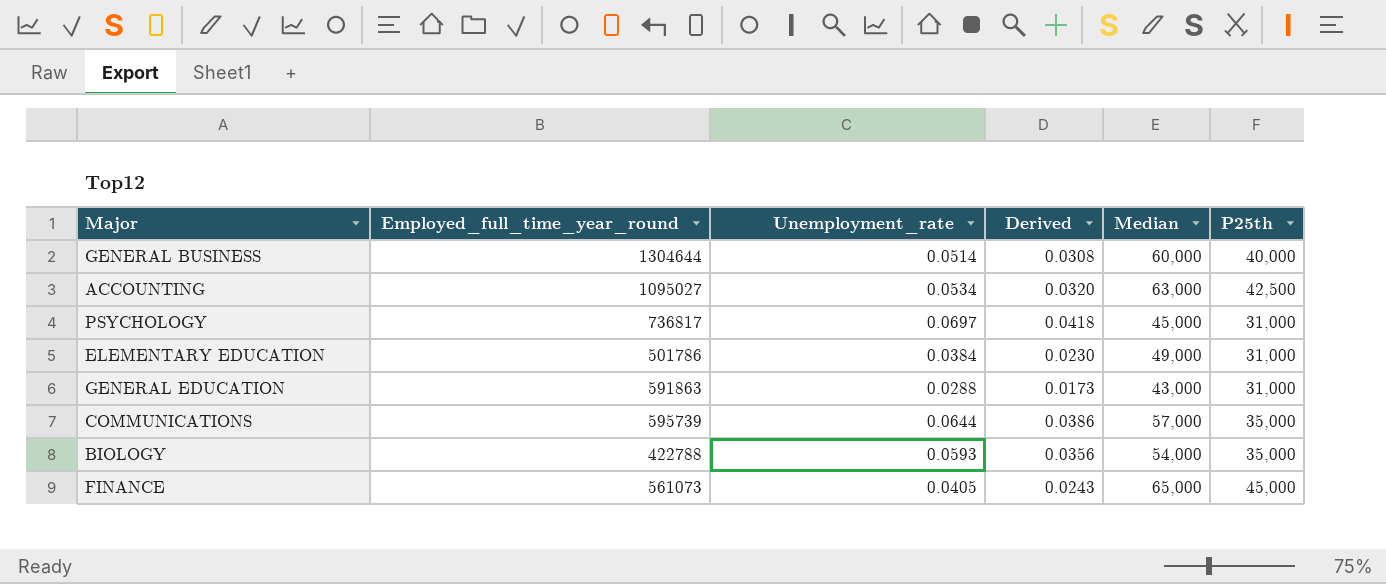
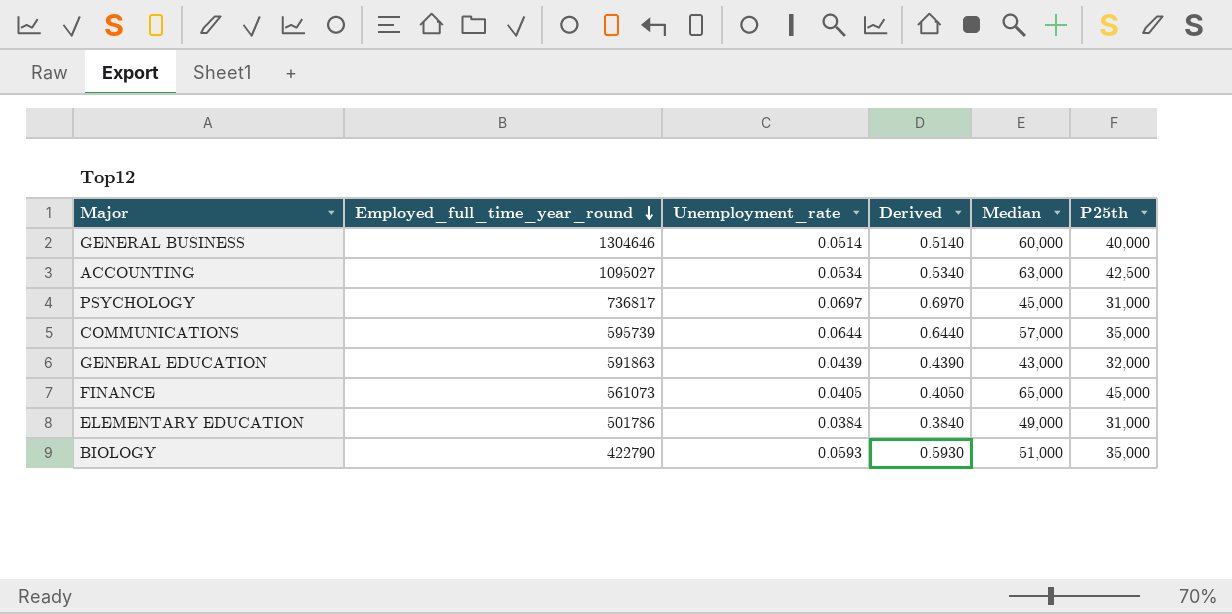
row order: none -> Employed_full_time_year_round descending
column Derived | formula: [Unemployment_rate] * 0.6 -> [Unemployment_rate] * 10
GENERAL BUSINESS | Employed_full_time_year_round: 1304644 -> 1304646
GENERAL EDUCATION | Unemployment_rate: 0.0288 -> 0.0439
GENERAL EDUCATION | P25th: 31,000 -> 32,000
BIOLOGY | Employed_full_time_year_round: 422788 -> 422790
BIOLOGY | Median: 54,000 -> 51,000

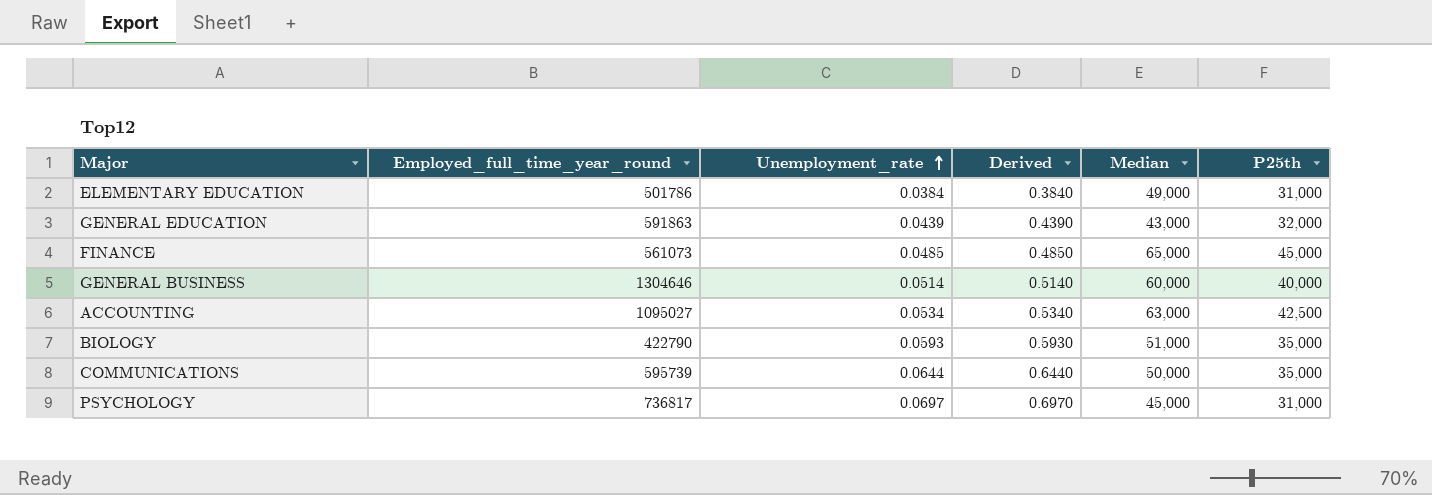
row order: Employed_full_time_year_round descending -> Unemployment_rate ascending
FINANCE | Unemployment_rate: 0.0405 -> 0.0485
FINANCE | Derived: 0.4050 -> 0.4850
COMMUNICATIONS | Median: 57,000 -> 50,000

